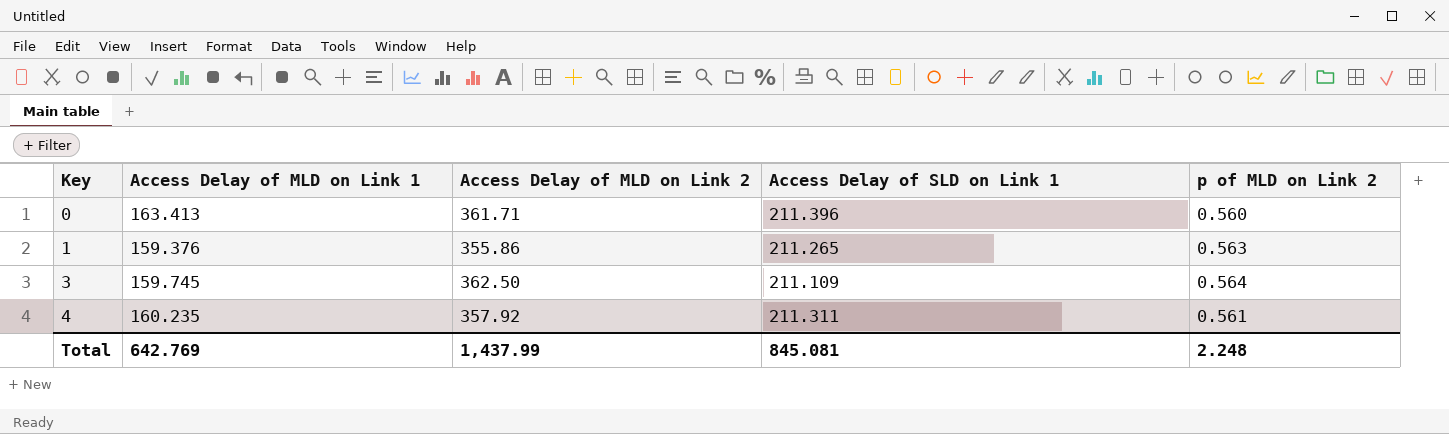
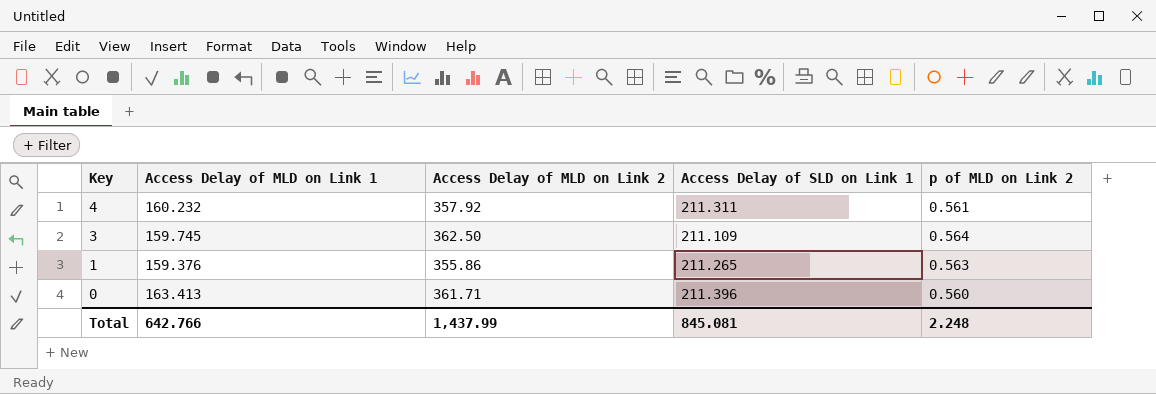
row order: Key ascending -> Key descending
4 | Access Delay of MLD on Link 1: 160.235 -> 160.232
Total | Access Delay of MLD on Link 1: 642.769 -> 642.766

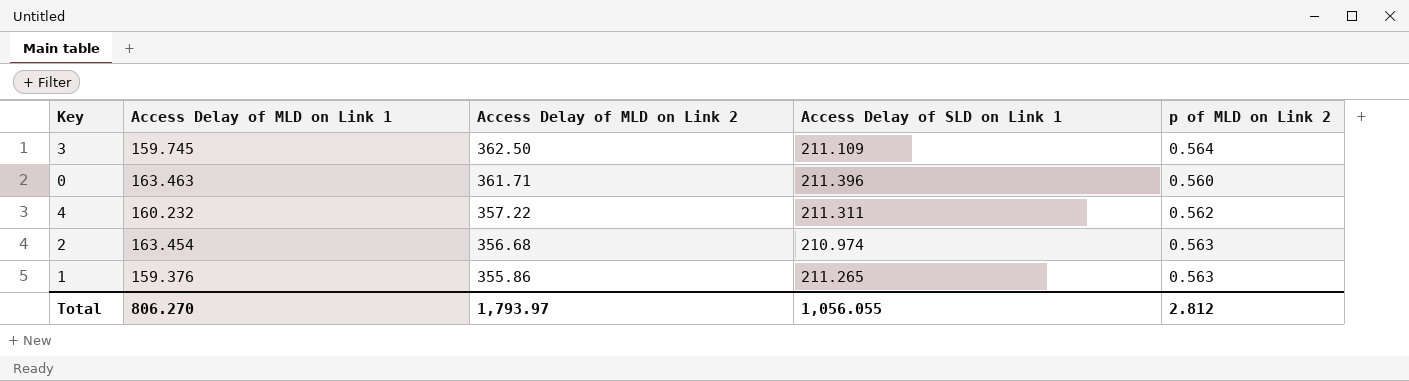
row order: Key descending -> Access Delay of MLD on Link 2 descending
0 | Access Delay of MLD on Link 1: 163.413 -> 163.463
4 | Access Delay of MLD on Link 2: 357.92 -> 357.22
4 | p of MLD on Link 2: 0.561 -> 0.562
row 2: none -> 163.454 | 356.68 | 210.974 | 0.563
Total | Access Delay of MLD on Link 1: 642.766 -> 806.270
Total | Access Delay of MLD on Link 2: 1,437.99 -> 1,793.97
Total | Access Delay of SLD on Link 1: 845.081 -> 1,056.055
Total | p of MLD on Link 2: 2.248 -> 2.812

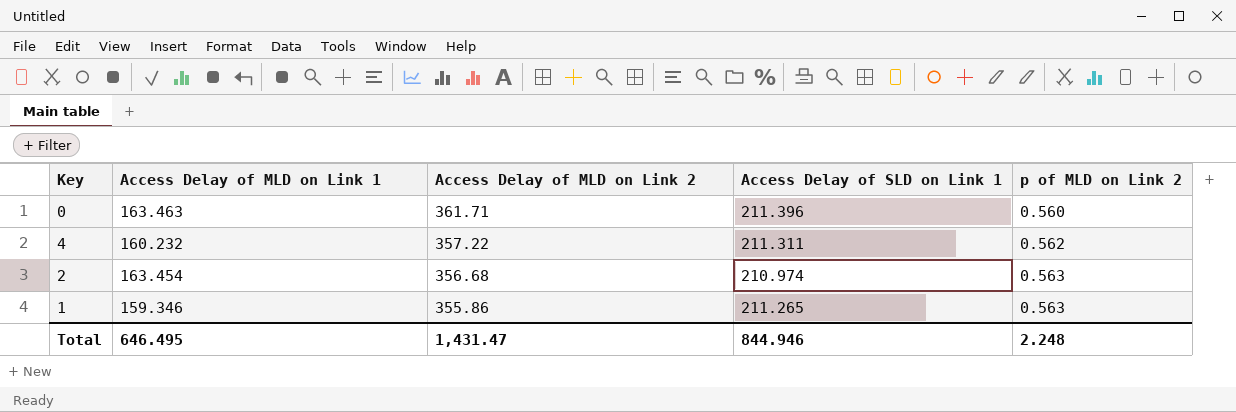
row 3: 159.745 | 362.50 | 211.109 | 0.564 -> none
1 | Access Delay of MLD on Link 1: 159.376 -> 159.346
Total | Access Delay of MLD on Link 1: 806.270 -> 646.495
Total | Access Delay of MLD on Link 2: 1,793.97 -> 1,431.47
Total | Access Delay of SLD on Link 1: 1,056.055 -> 844.946
Total | p of MLD on Link 2: 2.812 -> 2.248

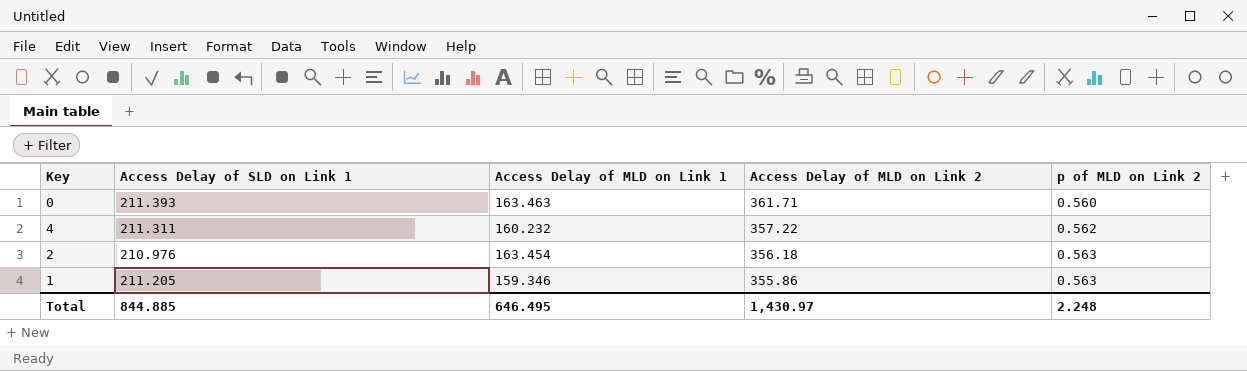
column Access Delay of SLD on Link 1 | position: 4 -> 2
0 | Access Delay of SLD on Link 1: 211.396 -> 211.393
2 | Access Delay of SLD on Link 1: 210.974 -> 210.976
2 | Access Delay of MLD on Link 2: 356.68 -> 356.18
1 | Access Delay of SLD on Link 1: 211.265 -> 211.205
Total | Access Delay of SLD on Link 1: 844.946 -> 844.885
Total | Access Delay of MLD on Link 2: 1,431.47 -> 1,430.97

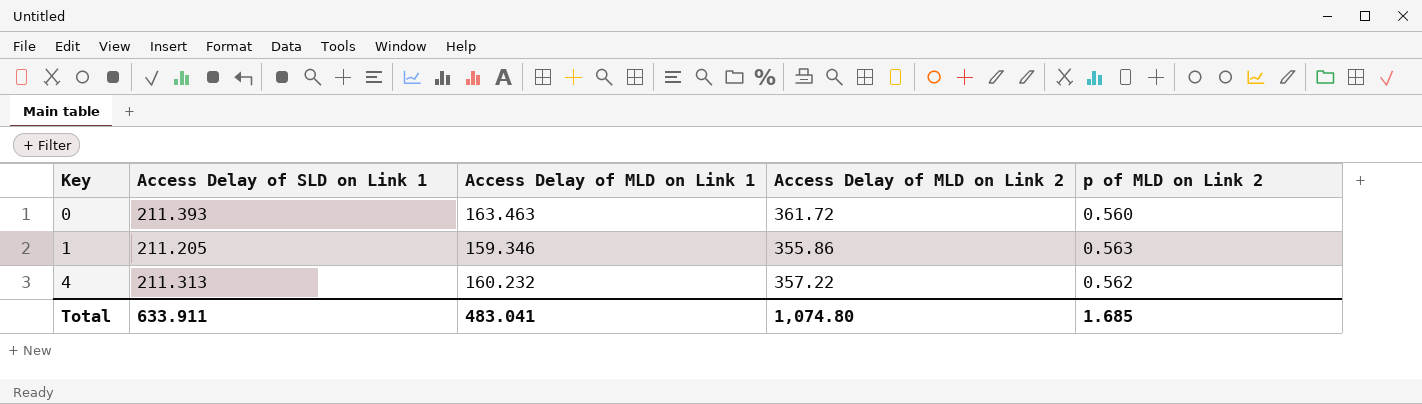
row order: Access Delay of MLD on Link 2 descending -> Key ascending
row 2: 210.976 | 163.454 | 356.18 | 0.563 -> none
0 | Access Delay of MLD on Link 2: 361.71 -> 361.72
4 | Access Delay of SLD on Link 1: 211.311 -> 211.313
Total | Access Delay of SLD on Link 1: 844.885 -> 633.911
Total | Access Delay of MLD on Link 1: 646.495 -> 483.041
Total | Access Delay of MLD on Link 2: 1,430.97 -> 1,074.80
Total | p of MLD on Link 2: 2.248 -> 1.685

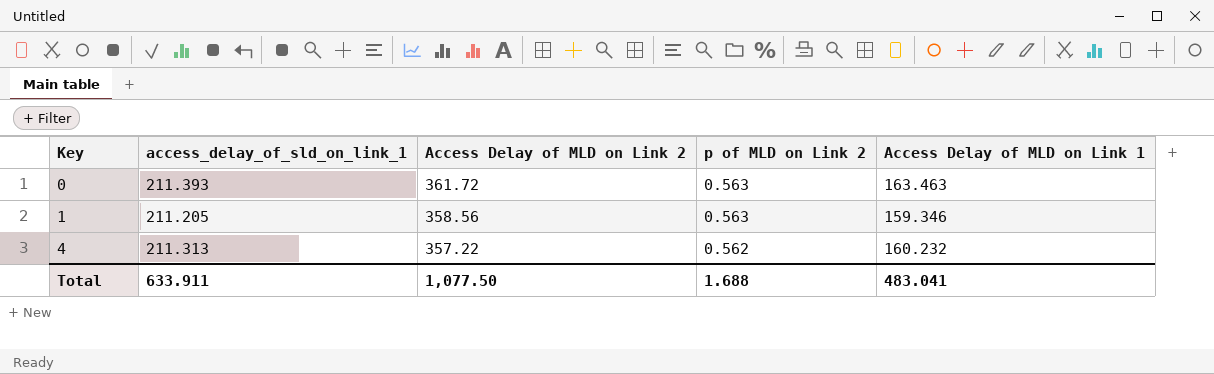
column name: Access Delay of SLD on Link 1 -> access_delay_of_sld_on_link_1
column Access Delay of MLD on Link 1 | position: 3 -> 5
0 | p of MLD on Link 2: 0.560 -> 0.563
1 | Access Delay of MLD on Link 2: 355.86 -> 358.56
Total | Access Delay of MLD on Link 2: 1,074.80 -> 1,077.50
Total | p of MLD on Link 2: 1.685 -> 1.688

